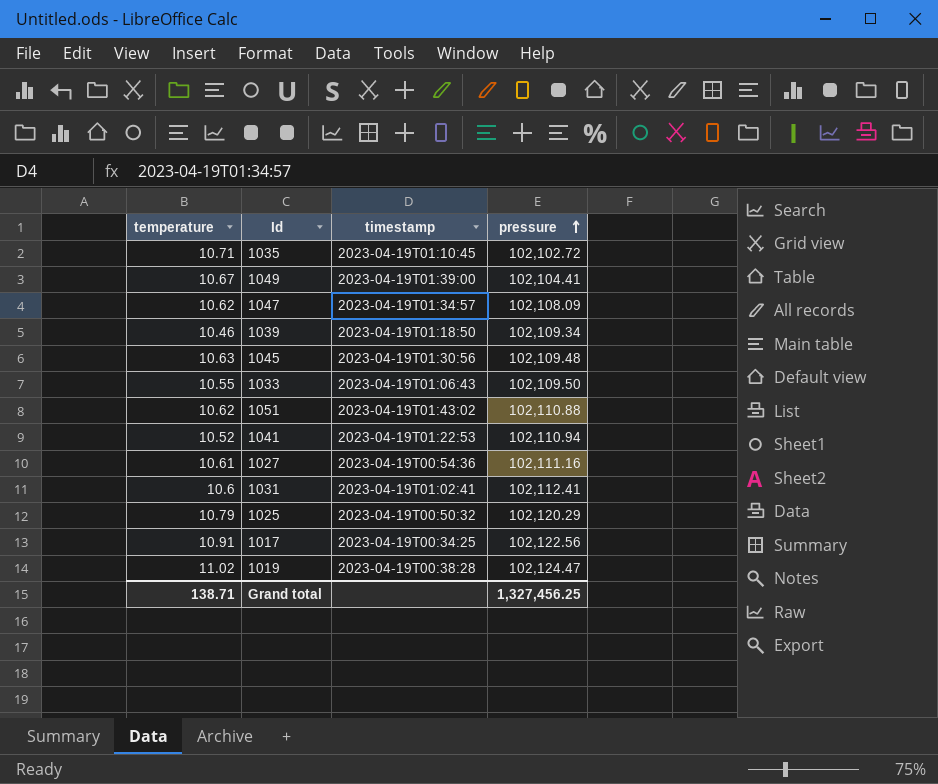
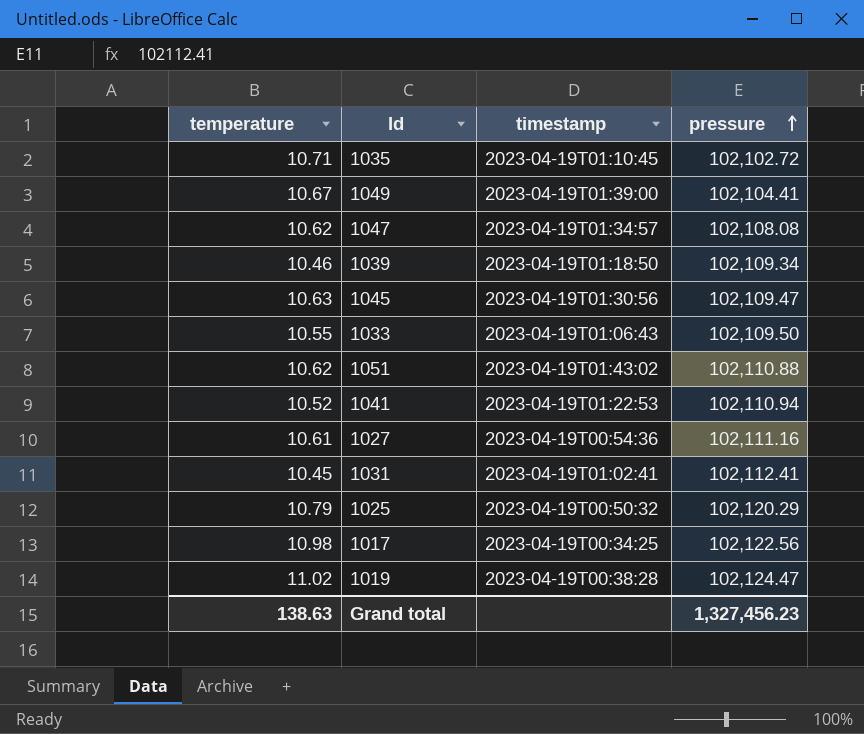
1047 | pressure: 102,108.09 -> 102,108.08
1045 | pressure: 102,109.48 -> 102,109.47
1031 | temperature: 10.6 -> 10.45
1017 | temperature: 10.91 -> 10.98
Grand total | temperature: 138.71 -> 138.63
Grand total | pressure: 1,327,456.25 -> 1,327,456.23

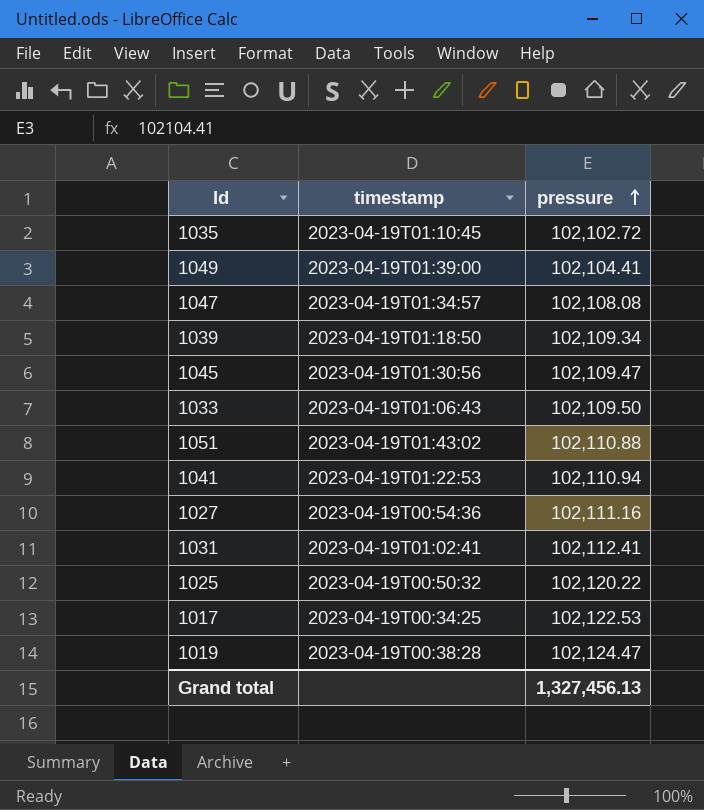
column temperature | position: 1 -> none
1025 | pressure: 102,120.29 -> 102,120.22
1017 | pressure: 102,122.56 -> 102,122.53
Grand total | pressure: 1,327,456.23 -> 1,327,456.13

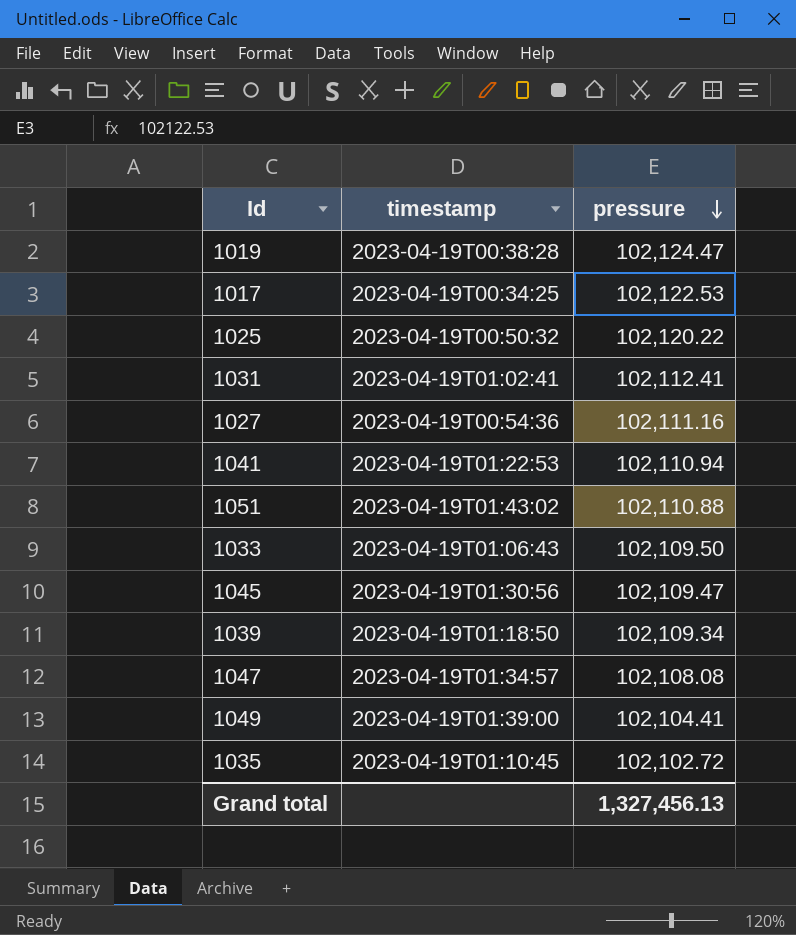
row order: pressure ascending -> pressure descending

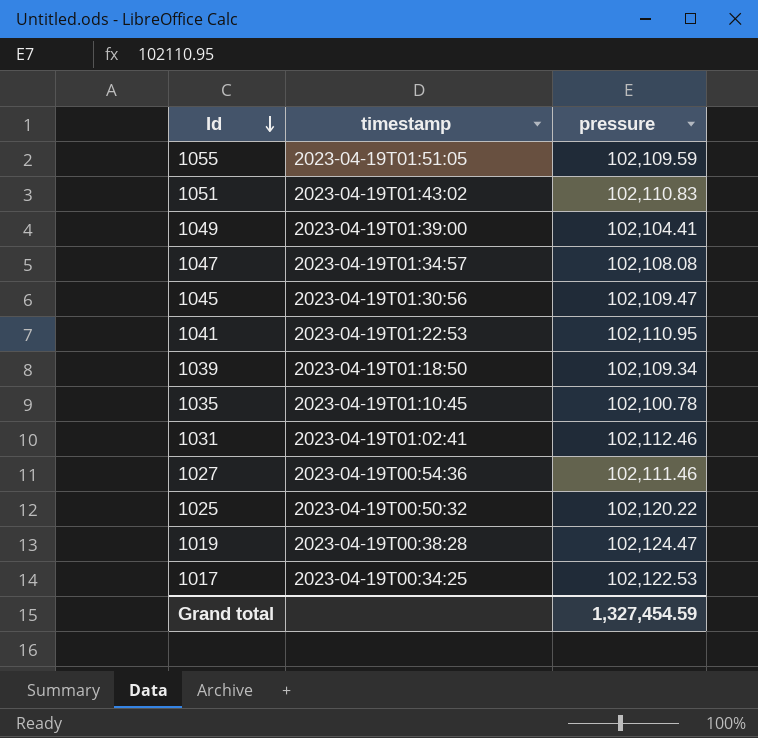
row order: pressure descending -> Id descending
row 1033: 2023-04-19T01:06:43 | 102,109.50 -> none
row 1055: none -> 2023-04-19T01:51:05 | 102,109.59
1051 | pressure: 102,110.88 -> 102,110.83
1041 | pressure: 102,110.94 -> 102,110.95
1035 | pressure: 102,102.72 -> 102,100.78
1031 | pressure: 102,112.41 -> 102,112.46
1027 | pressure: 102,111.16 -> 102,111.46
Grand total | pressure: 1,327,456.13 -> 1,327,454.59

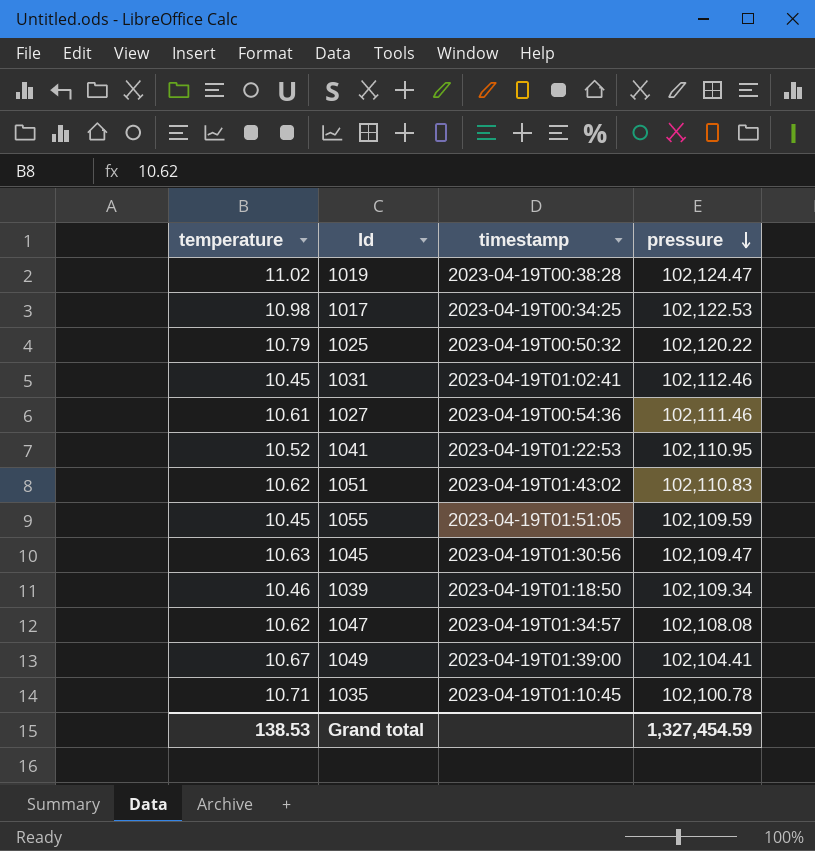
row order: Id descending -> pressure descending
column temperature | position: none -> 1

